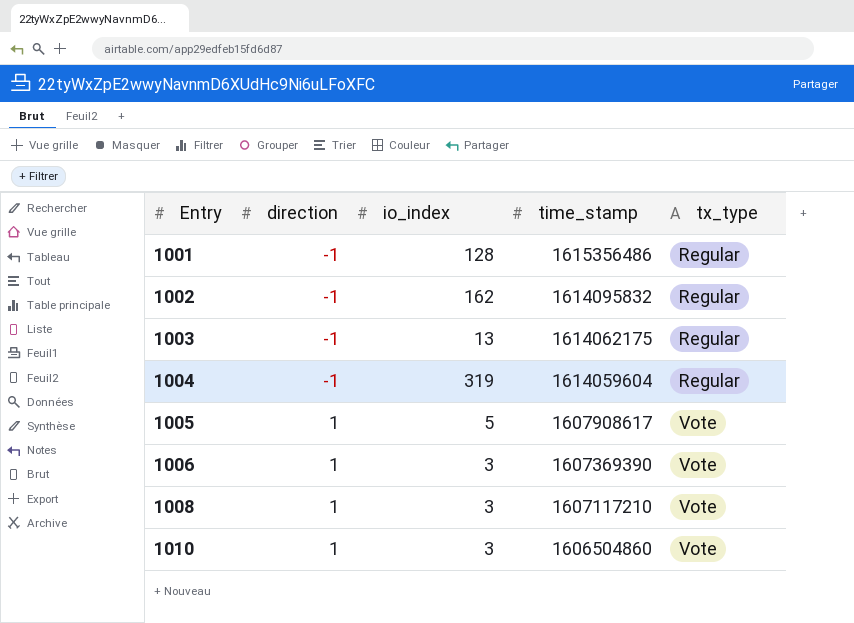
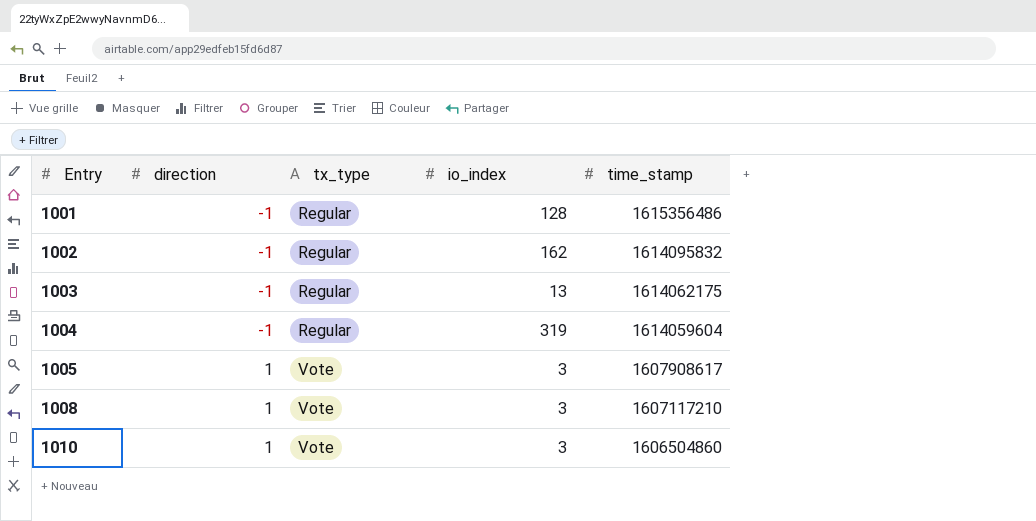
column tx_type | position: 5 -> 3
row 1006: 1 | 3 | 1607369390 | Vote -> none
1005 | io_index: 5 -> 3

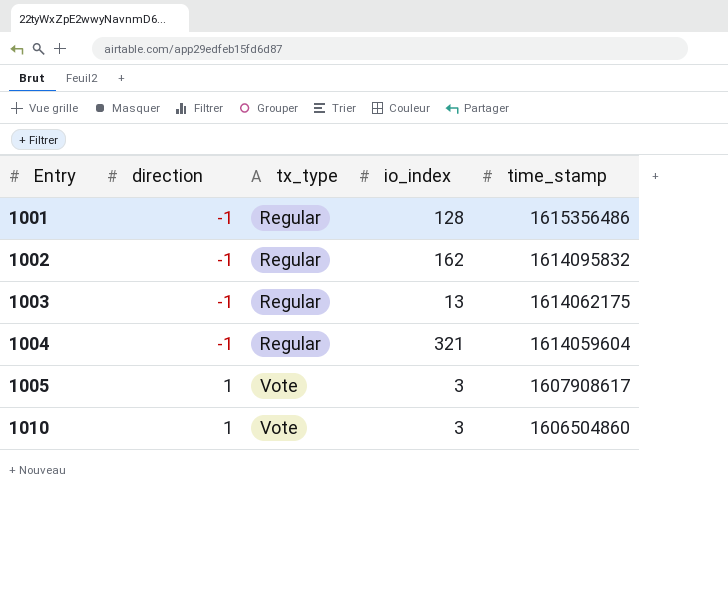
row 1008: 1 | Vote | 3 | 1607117210 -> none
1004 | io_index: 319 -> 321

